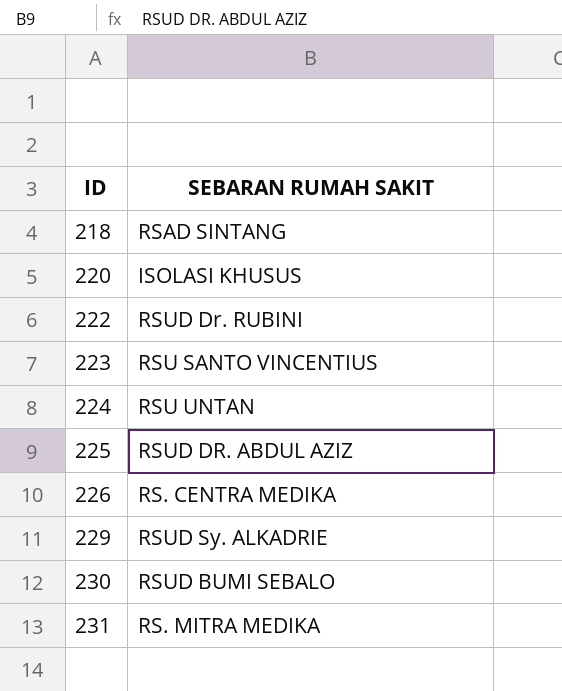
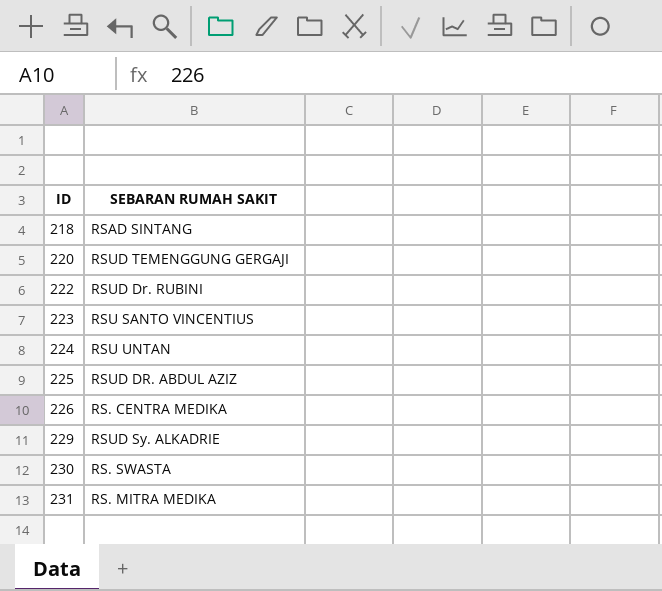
220 | SEBARAN RUMAH SAKIT: ISOLASI KHUSUS -> RSUD TEMENGGUNG GERGAJI
230 | SEBARAN RUMAH SAKIT: RSUD BUMI SEBALO -> RS. SWASTA

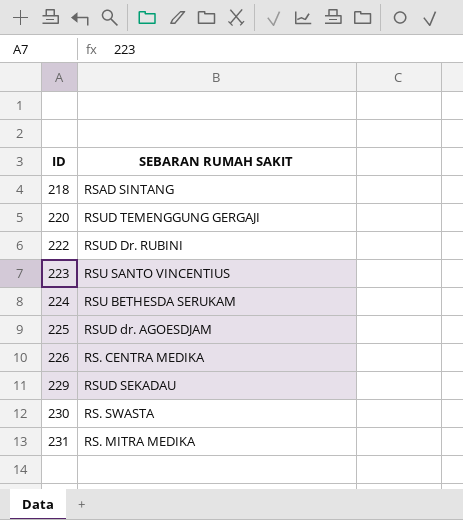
224 | SEBARAN RUMAH SAKIT: RSU UNTAN -> RSU BETHESDA SERUKAM
225 | SEBARAN RUMAH SAKIT: RSUD DR. ABDUL AZIZ -> RSUD dr. AGOESDJAM
229 | SEBARAN RUMAH SAKIT: RSUD Sy. ALKADRIE -> RSUD SEKADAU

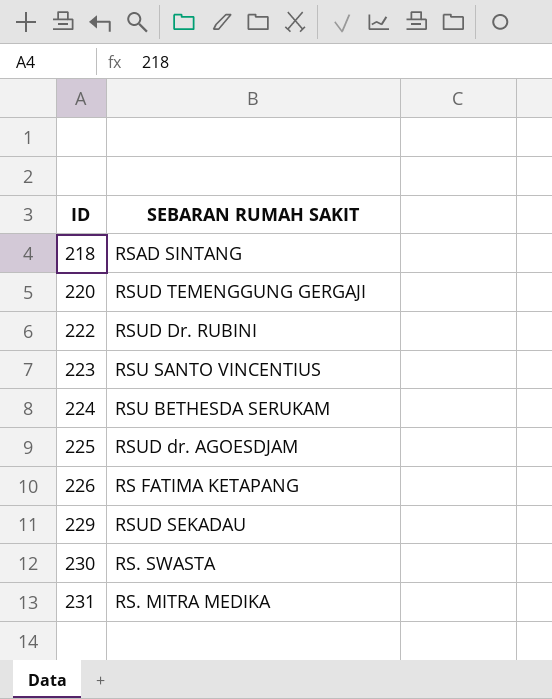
226 | SEBARAN RUMAH SAKIT: RS. CENTRA MEDIKA -> RS FATIMA KETAPANG

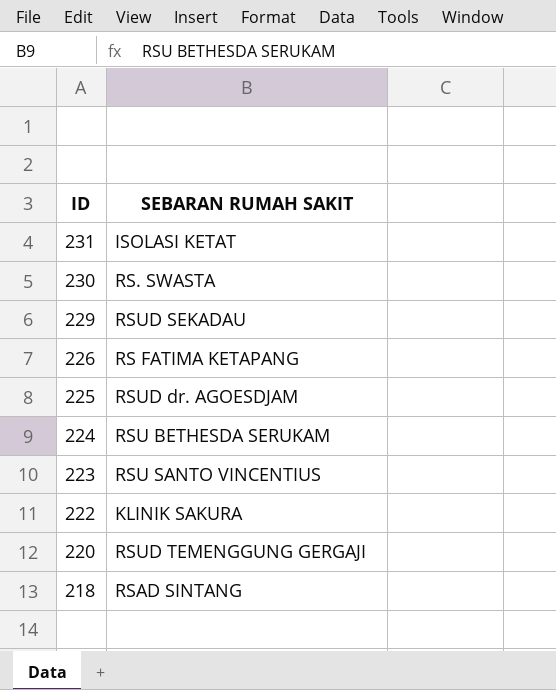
row order: ID ascending -> ID descending
231 | SEBARAN RUMAH SAKIT: RS. MITRA MEDIKA -> ISOLASI KETAT
222 | SEBARAN RUMAH SAKIT: RSUD Dr. RUBINI -> KLINIK SAKURA

